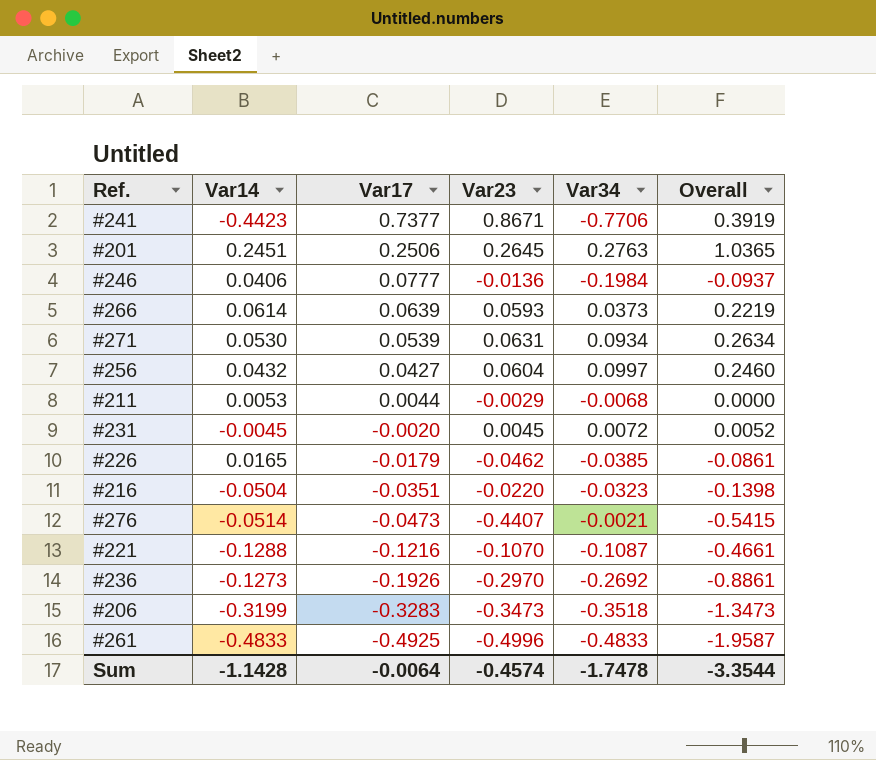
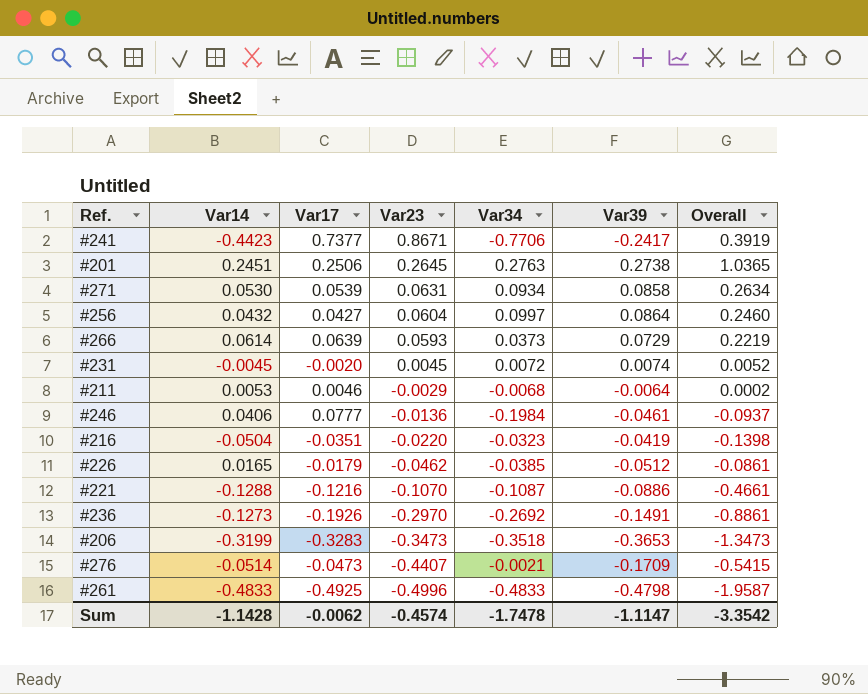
row order: Var17 descending -> Var23 descending
column Var39 | position: none -> 6
#211 | Var17: 0.0044 -> 0.0046
#211 | Overall: 0.0000 -> 0.0002
Sum | Var17: -0.0064 -> -0.0062
Sum | Overall: -3.3544 -> -3.3542

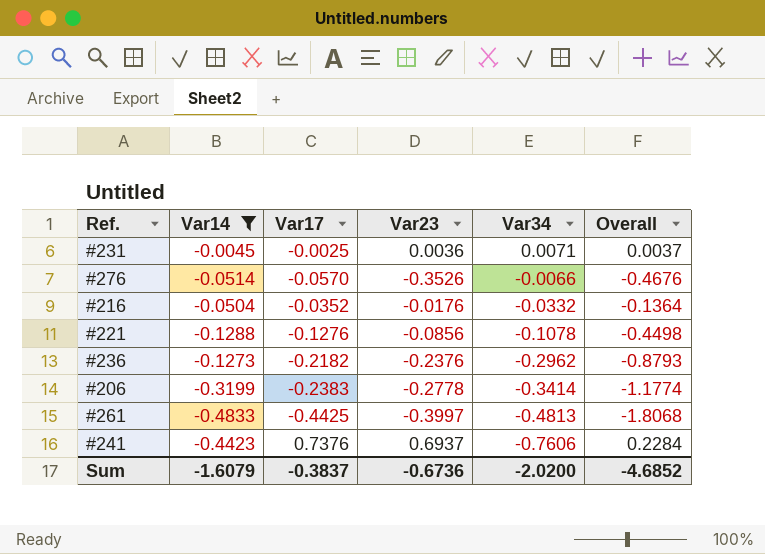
filter: none -> Var14 <= -0.0045
row order: Var23 descending -> Var34 descending
column Var39 | position: 6 -> none
#231 | Var17: -0.0020 -> -0.0025
#231 | Var23: 0.0045 -> 0.0036
#231 | Var34: 0.0072 -> 0.0071
#231 | Overall: 0.0052 -> 0.0037
#276 | Var17: -0.0473 -> -0.0570
#276 | Var23: -0.4407 -> -0.3526
#276 | Var34: -0.0021 -> -0.0066
#276 | Overall: -0.5415 -> -0.4676
#216 | Var17: -0.0351 -> -0.0352
#216 | Var23: -0.0220 -> -0.0176
#216 | Var34: -0.0323 -> -0.0332
#216 | Overall: -0.1398 -> -0.1364
#221 | Var17: -0.1216 -> -0.1276
#221 | Var23: -0.1070 -> -0.0856
#221 | Var34: -0.1087 -> -0.1078
#221 | Overall: -0.4661 -> -0.4498
#236 | Var17: -0.1926 -> -0.2182
#236 | Var23: -0.2970 -> -0.2376
#236 | Var34: -0.2692 -> -0.2962
#236 | Overall: -0.8861 -> -0.8793
#206 | Var17: -0.3283 -> -0.2383
#206 | Var23: -0.3473 -> -0.2778
#206 | Var34: -0.3518 -> -0.3414
#206 | Overall: -1.3473 -> -1.1774
#261 | Var17: -0.4925 -> -0.4425
#261 | Var23: -0.4996 -> -0.3997
#261 | Var34: -0.4833 -> -0.4813
#261 | Overall: -1.9587 -> -1.8068
#241 | Var17: 0.7377 -> 0.7376
#241 | Var23: 0.8671 -> 0.6937
#241 | Var34: -0.7706 -> -0.7606
#241 | Overall: 0.3919 -> 0.2284
Sum | Var14: -1.1428 -> -1.6079
Sum | Var17: -0.0062 -> -0.3837
Sum | Var23: -0.4574 -> -0.6736
Sum | Var34: -1.7478 -> -2.0200
Sum | Overall: -3.3542 -> -4.6852

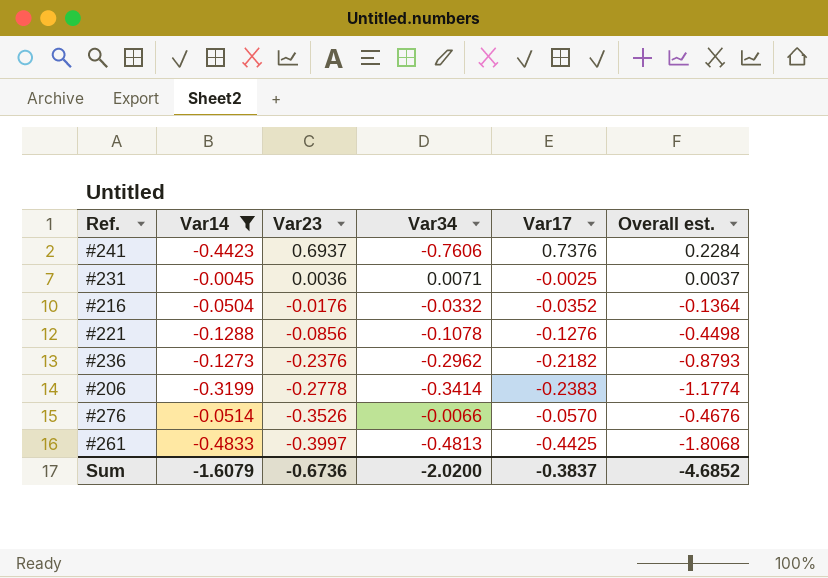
row order: Var34 descending -> Var23 descending
column Var17 | position: 3 -> 5
column name: Overall -> Overall est.

